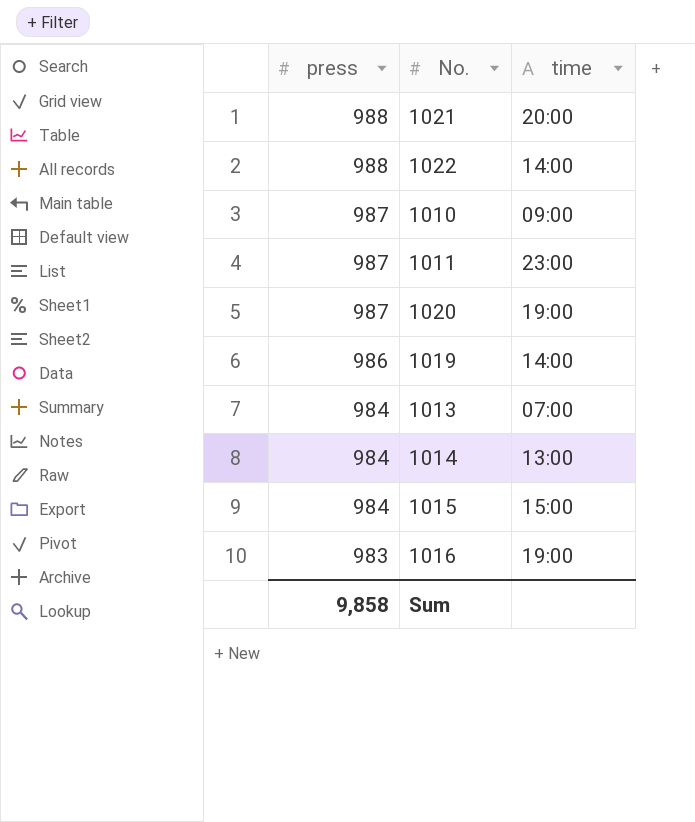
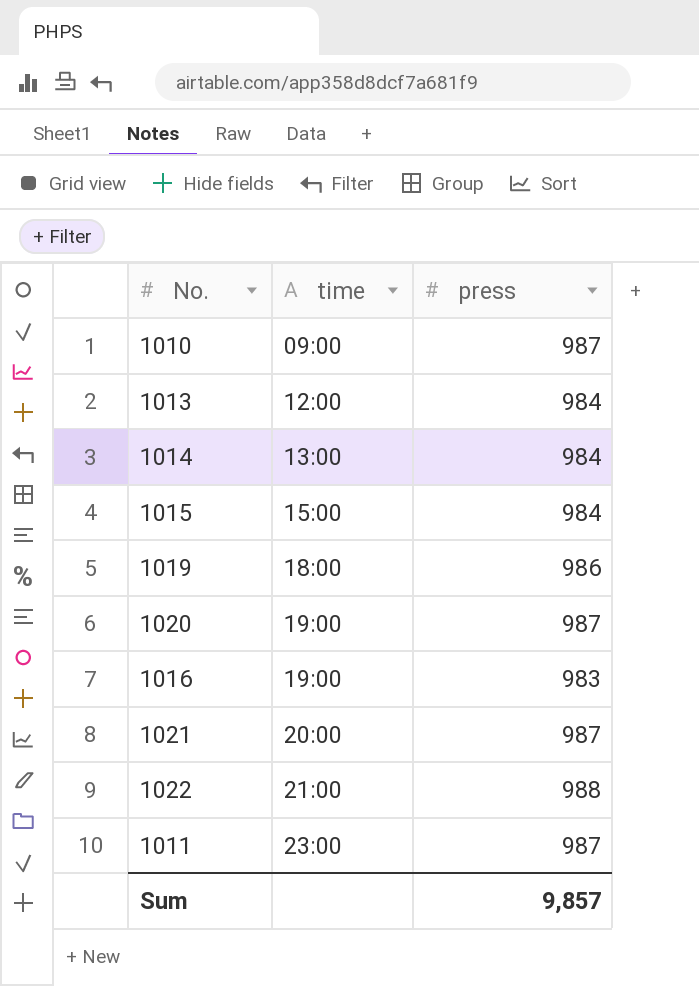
row order: press descending -> time ascending
column press | position: 1 -> 3
1013 | time: 07:00 -> 12:00
1019 | time: 14:00 -> 18:00
1021 | press: 988 -> 987
1022 | time: 14:00 -> 21:00
Sum | press: 9,858 -> 9,857

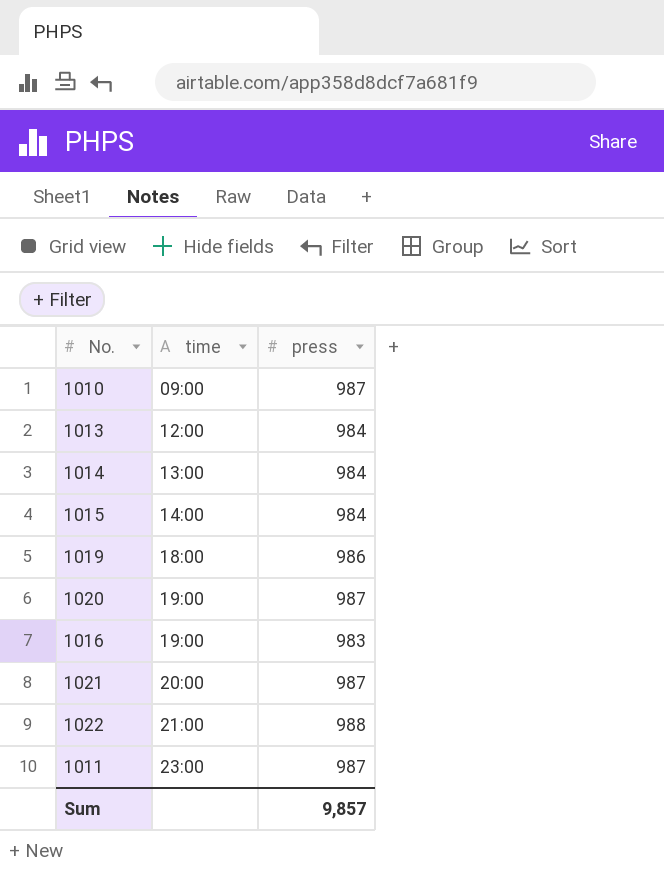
1015 | time: 15:00 -> 14:00

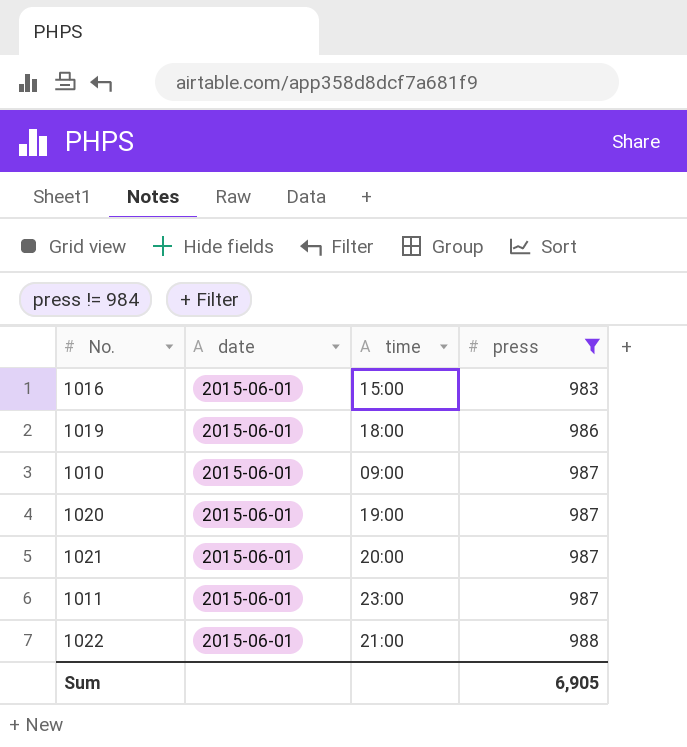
filter: none -> press != 984
row order: time ascending -> press ascending
column date | position: none -> 2
1016 | time: 19:00 -> 15:00
Sum | press: 9,857 -> 6,905

